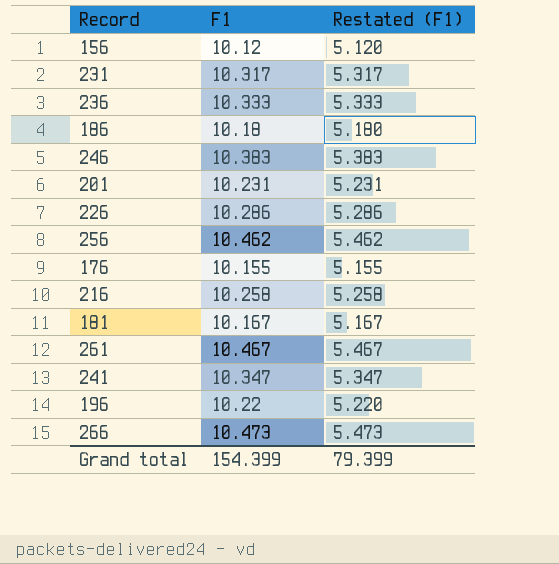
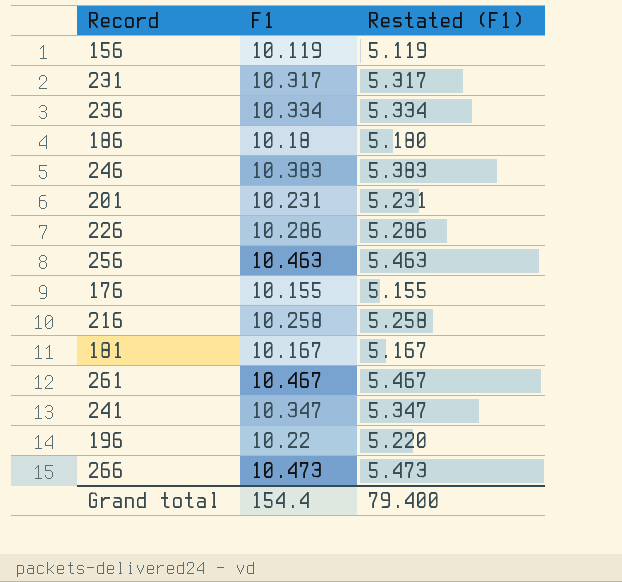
156 | F1: 10.12 -> 10.119
156 | Restated (F1): 5.120 -> 5.119
236 | F1: 10.333 -> 10.334
236 | Restated (F1): 5.333 -> 5.334
256 | F1: 10.462 -> 10.463
256 | Restated (F1): 5.462 -> 5.463
Grand total | F1: 154.399 -> 154.4
Grand total | Restated (F1): 79.399 -> 79.400

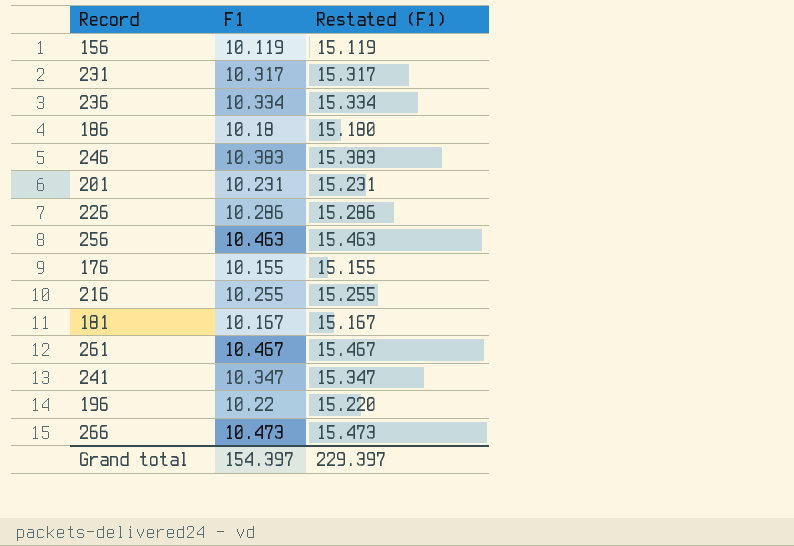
column Restated (F1) | formula: [F1] - 5 -> [F1] + 5
216 | F1: 10.258 -> 10.255
Grand total | F1: 154.4 -> 154.397
Grand total | Restated (F1): 79.400 -> 229.397

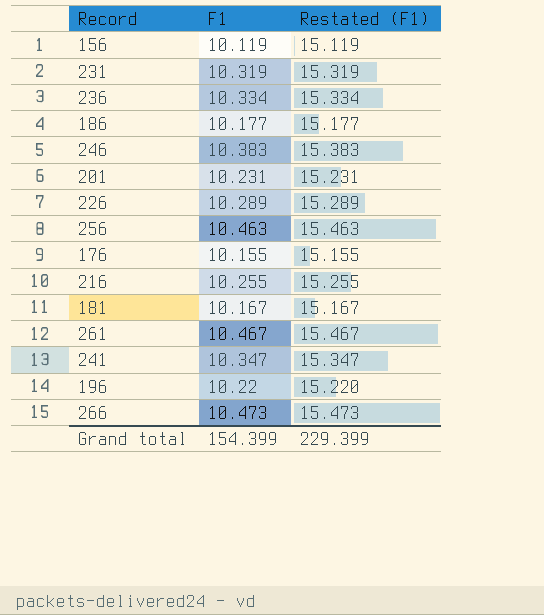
231 | F1: 10.317 -> 10.319
231 | Restated (F1): 15.317 -> 15.319
186 | F1: 10.18 -> 10.177
186 | Restated (F1): 15.180 -> 15.177
226 | F1: 10.286 -> 10.289
226 | Restated (F1): 15.286 -> 15.289
Grand total | F1: 154.397 -> 154.399
Grand total | Restated (F1): 229.397 -> 229.399

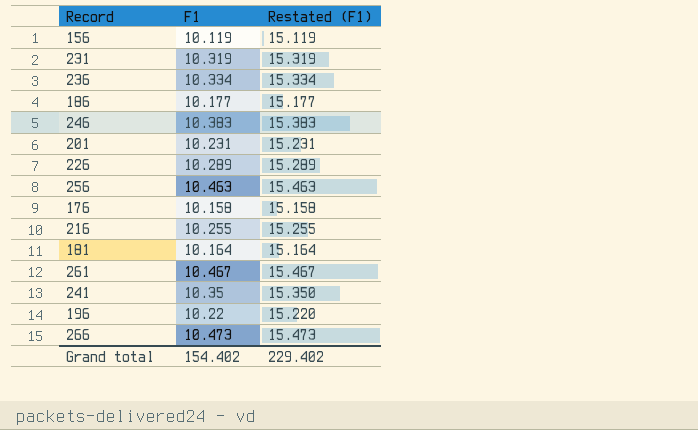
176 | F1: 10.155 -> 10.158
176 | Restated (F1): 15.155 -> 15.158
181 | F1: 10.167 -> 10.164
181 | Restated (F1): 15.167 -> 15.164
241 | F1: 10.347 -> 10.35
241 | Restated (F1): 15.347 -> 15.350
Grand total | F1: 154.399 -> 154.402
Grand total | Restated (F1): 229.399 -> 229.402

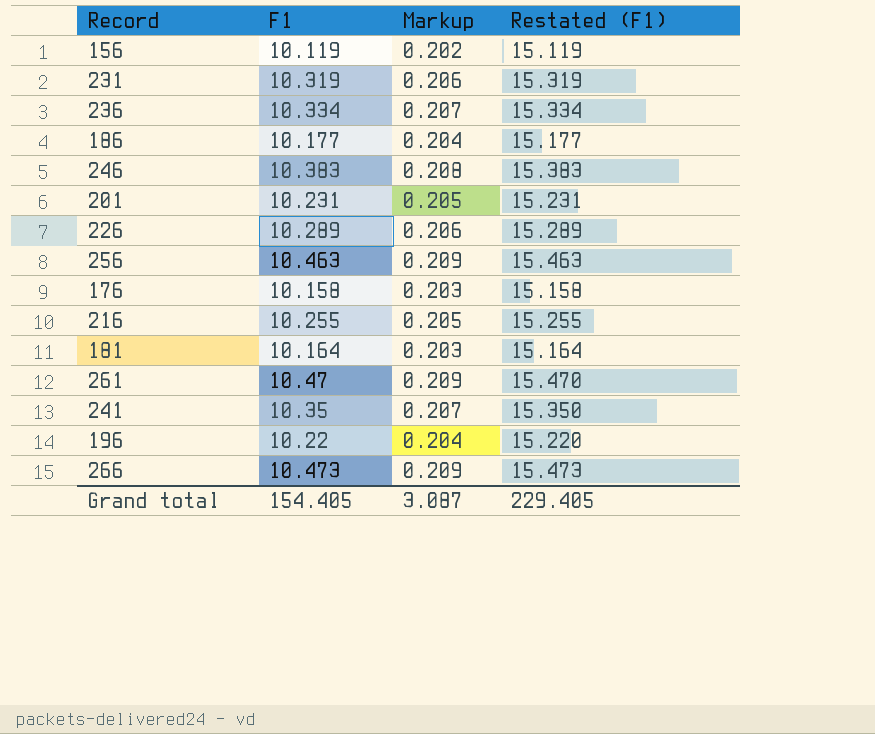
column Markup | formula: none -> [F1] * 0.02
261 | F1: 10.467 -> 10.47
261 | Restated (F1): 15.467 -> 15.470
Grand total | F1: 154.402 -> 154.405
Grand total | Restated (F1): 229.402 -> 229.405

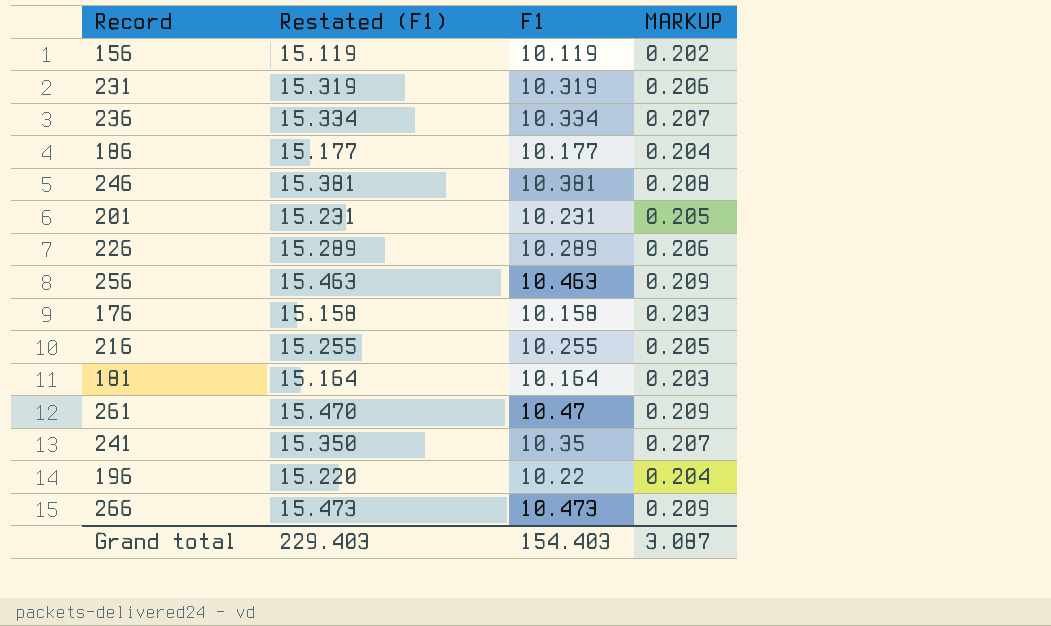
column Restated (F1) | position: 4 -> 2
column name: Markup -> MARKUP
246 | Restated (F1): 15.383 -> 15.381
246 | F1: 10.383 -> 10.381
Grand total | Restated (F1): 229.405 -> 229.403
Grand total | F1: 154.405 -> 154.403

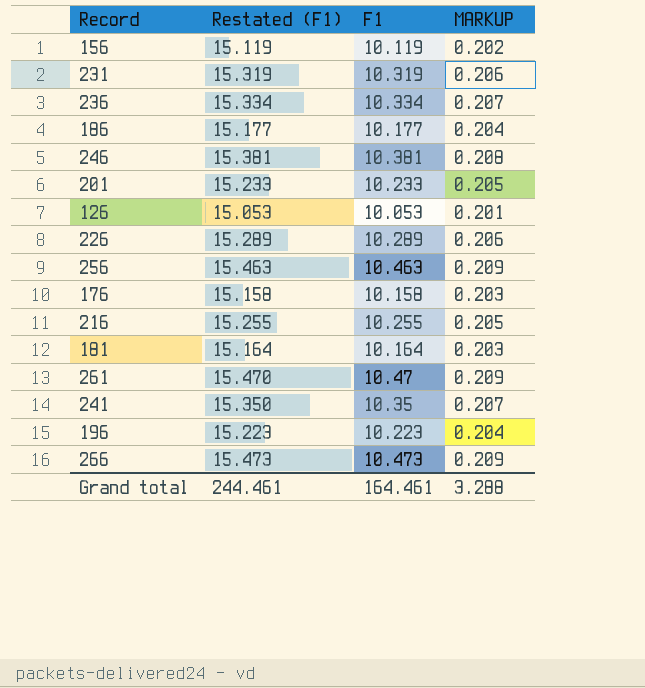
201 | Restated (F1): 15.231 -> 15.233
201 | F1: 10.231 -> 10.233
row 126: none -> 15.053 | 10.053 | 0.201
196 | Restated (F1): 15.220 -> 15.223
196 | F1: 10.22 -> 10.223
Grand total | Restated (F1): 229.403 -> 244.461
Grand total | F1: 154.403 -> 164.461
Grand total | MARKUP: 3.087 -> 3.288

